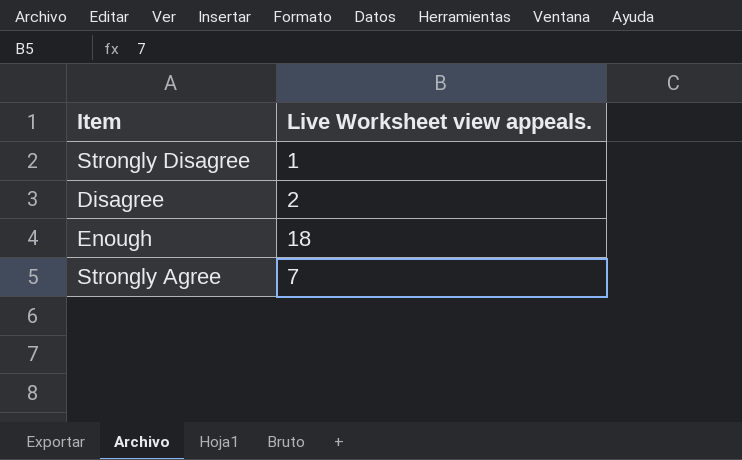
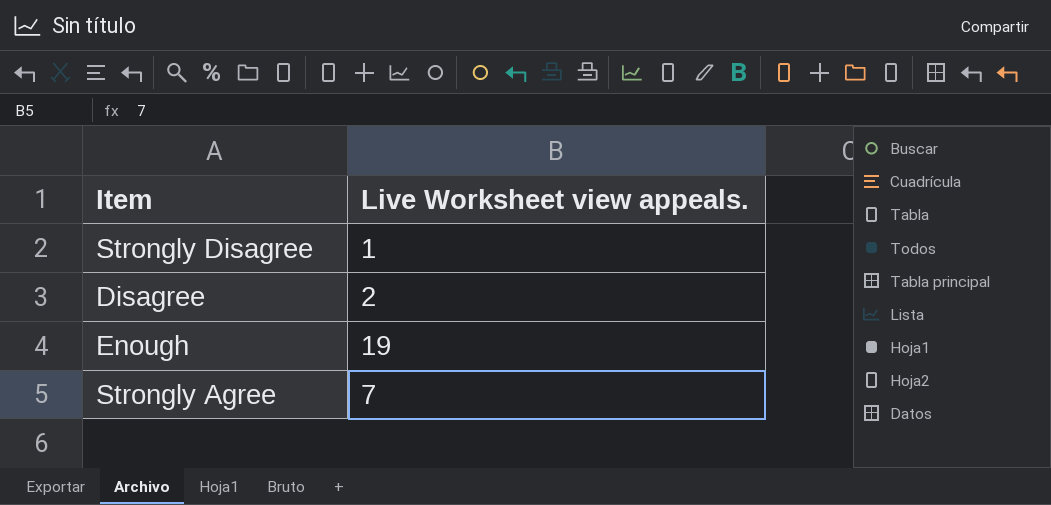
Enough | Live Worksheet view appeals.: 18 -> 19

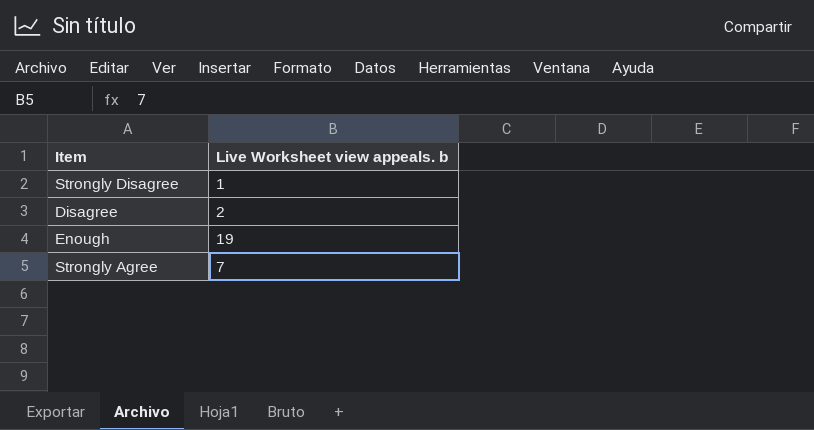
column name: Live Worksheet view appeals. -> Live Worksheet view appeals. b

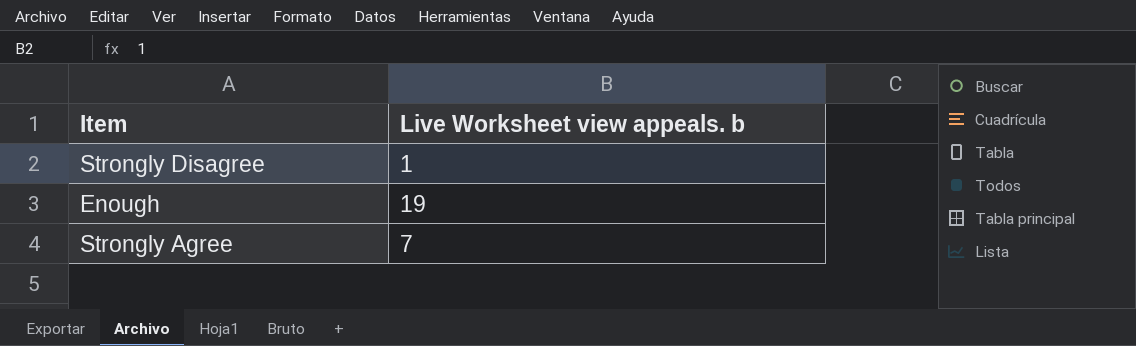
row Disagree: 2 -> none

